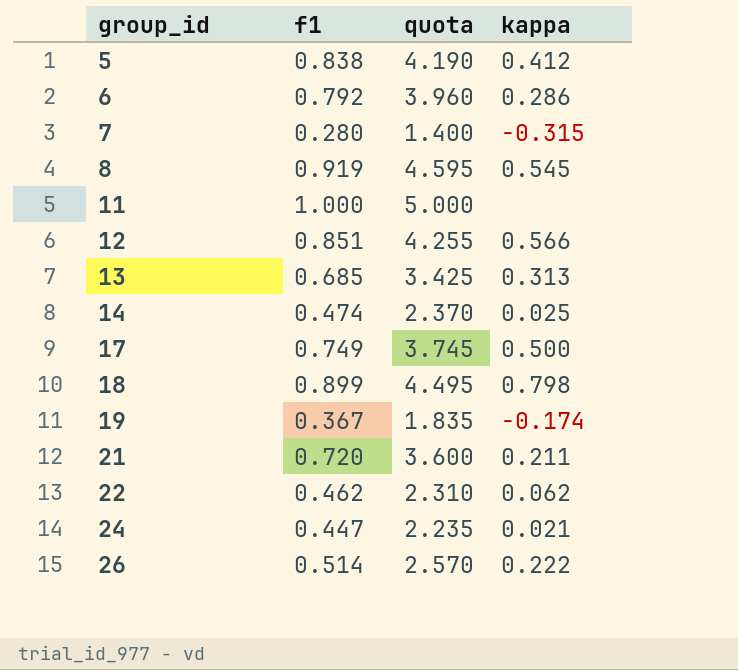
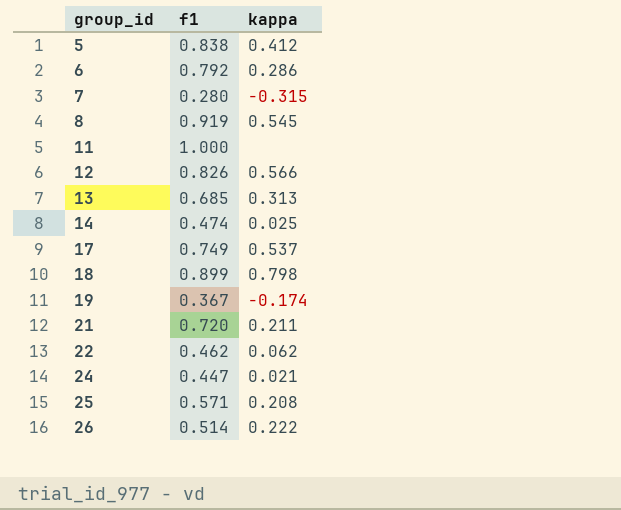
column quota | formula: [f1] * 5 -> none
12 | f1: 0.851 -> 0.826
17 | kappa: 0.500 -> 0.537
row 25: none -> 0.571 | 0.208

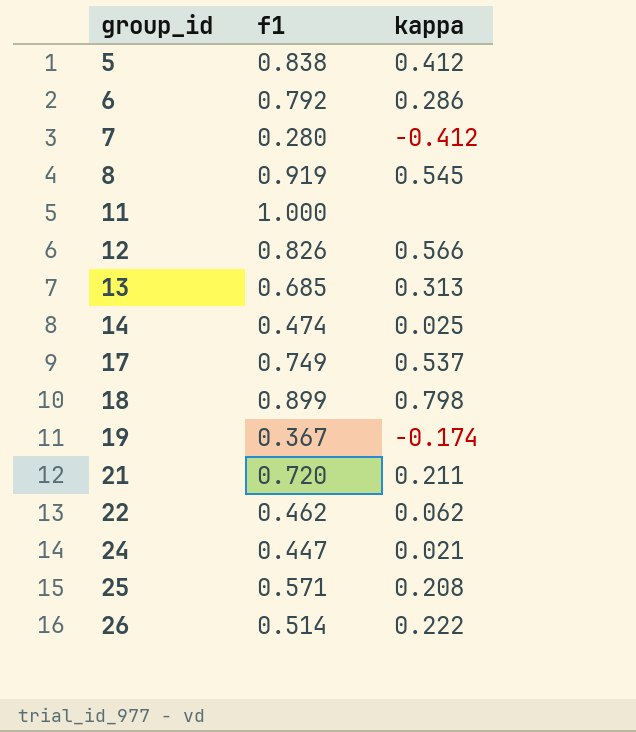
7 | kappa: -0.315 -> -0.412

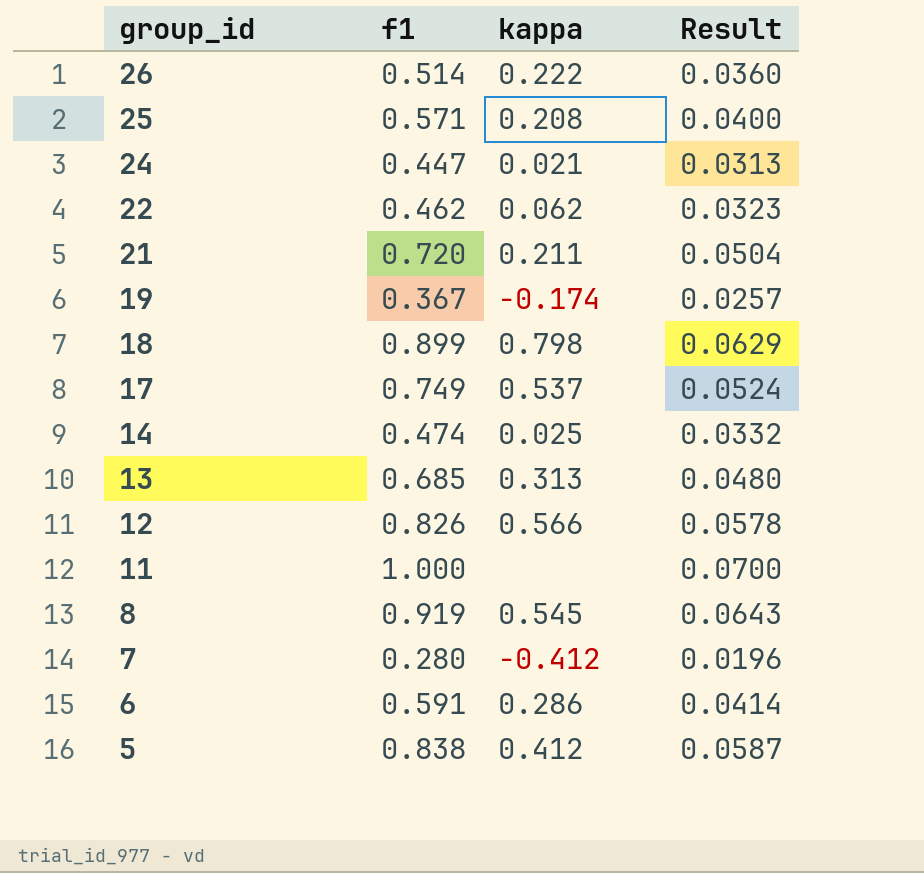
row order: group_id ascending -> group_id descending
column Result | formula: none -> [f1] * 0.07
6 | f1: 0.792 -> 0.591

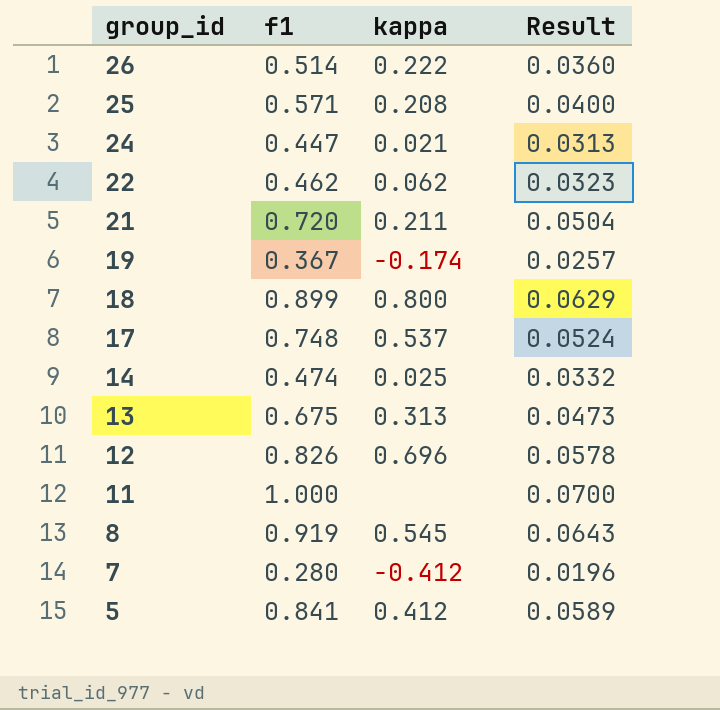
row 6: 0.591 | 0.286 | 0.0414 -> none
18 | kappa: 0.798 -> 0.800
17 | f1: 0.749 -> 0.748
13 | f1: 0.685 -> 0.675
13 | Result: 0.0480 -> 0.0473
12 | kappa: 0.566 -> 0.696
5 | f1: 0.838 -> 0.841
5 | Result: 0.0587 -> 0.0589

